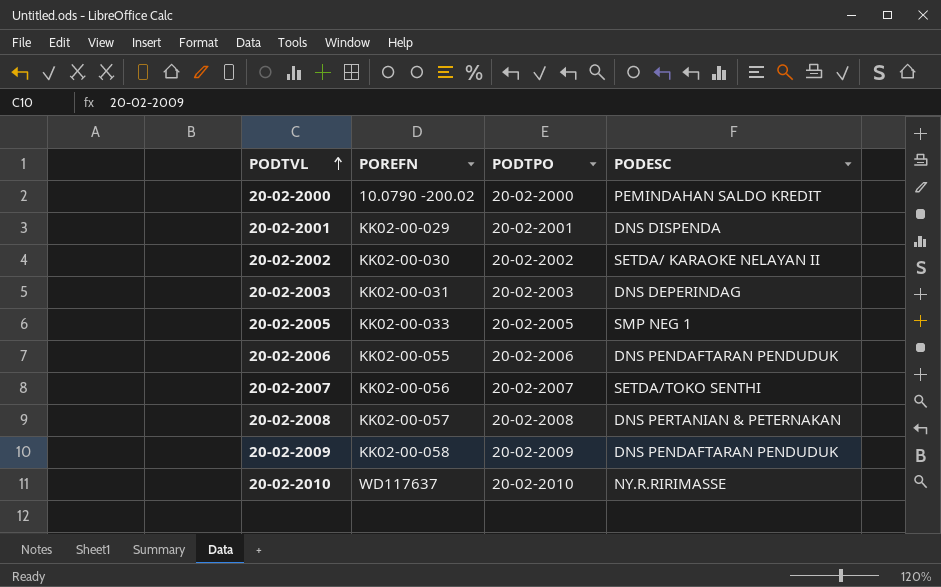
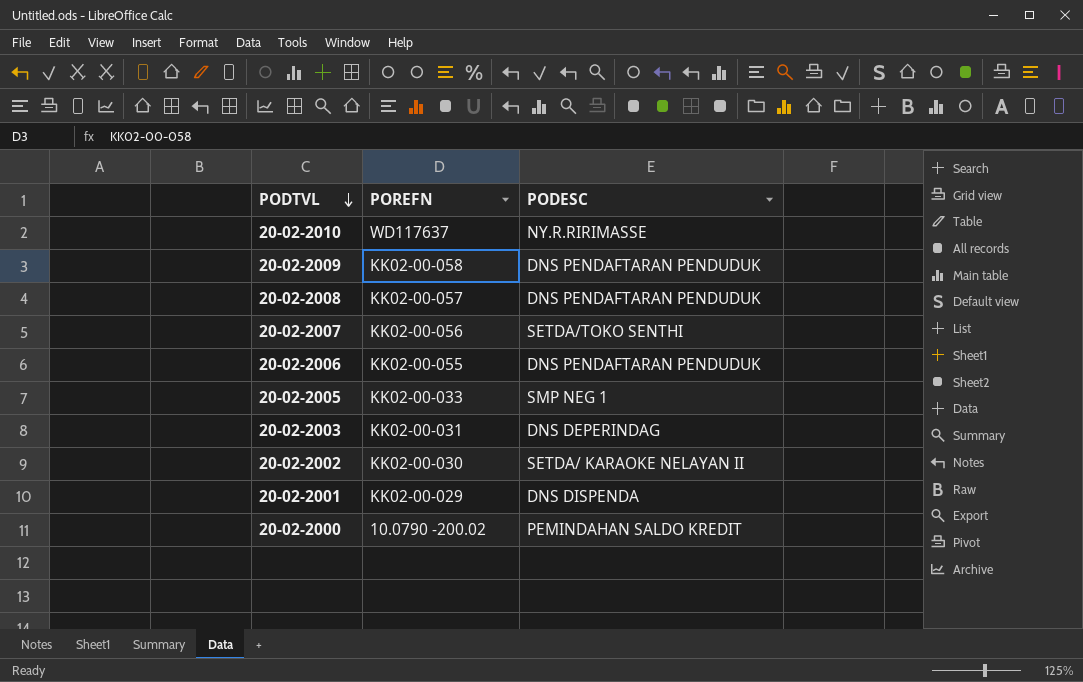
row order: PODTVL ascending -> PODTVL descending
column PODTPO | position: 3 -> none
20-02-2008 | PODESC: DNS PERTANIAN & PETERNAKAN -> DNS PENDAFTARAN PENDUDUK

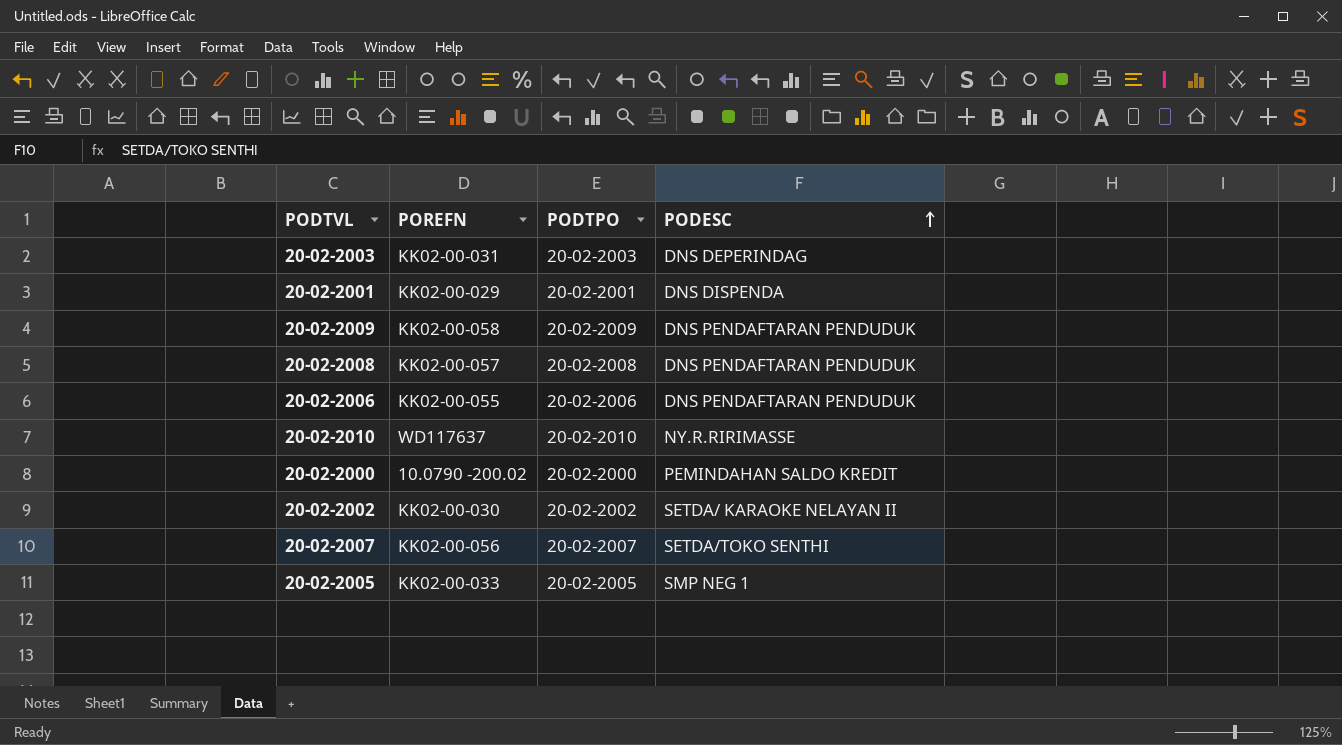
row order: PODTVL descending -> PODESC ascending
column PODTPO | position: none -> 3

